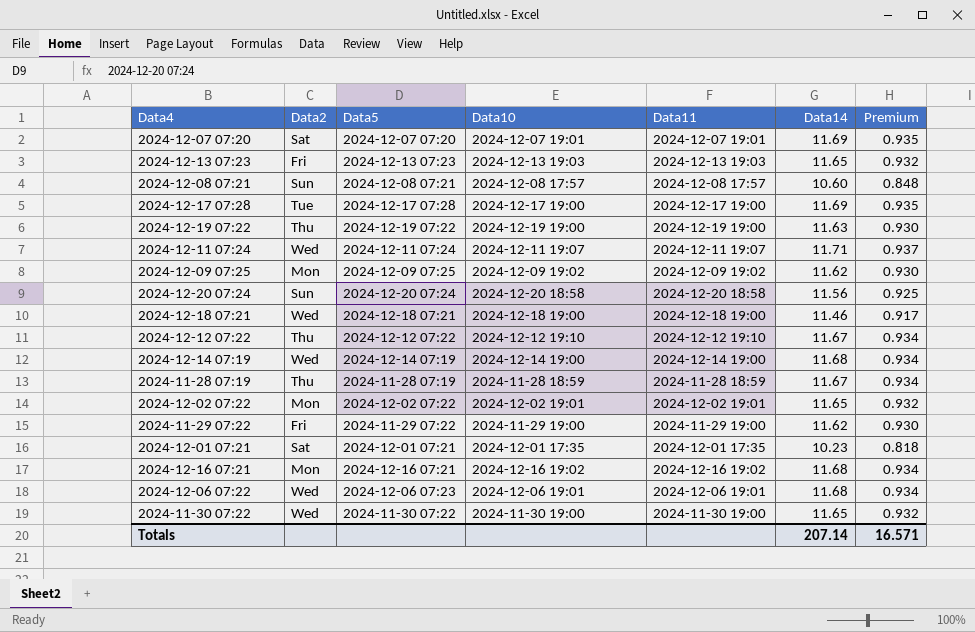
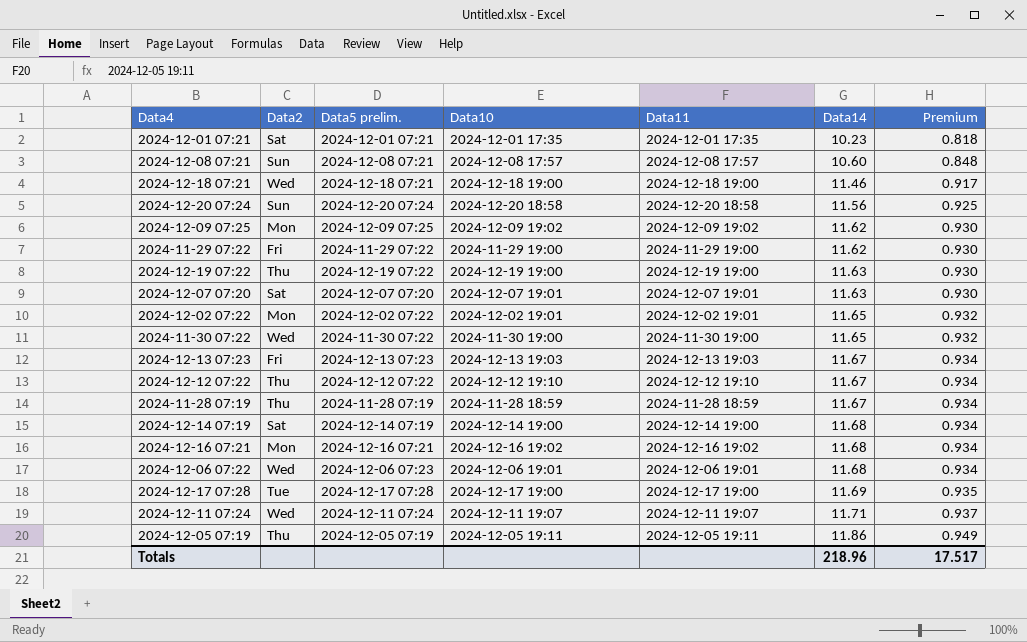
row order: none -> Data14 ascending
column name: Data5 -> Data5 prelim.
2024-12-07 07:20 | Data14: 11.69 -> 11.63
2024-12-07 07:20 | Premium: 0.935 -> 0.930
2024-12-13 07:23 | Data14: 11.65 -> 11.67
2024-12-13 07:23 | Premium: 0.932 -> 0.934
2024-12-14 07:19 | Data2: Wed -> Sat
row 2024-12-05 07:19: none -> Thu | 2024-12-05 07:19 | 2024-12-05 19:11 | 2024-12-05 19:11 | 11.86 | 0.949
Totals | Data14: 207.14 -> 218.96
Totals | Premium: 16.571 -> 17.517

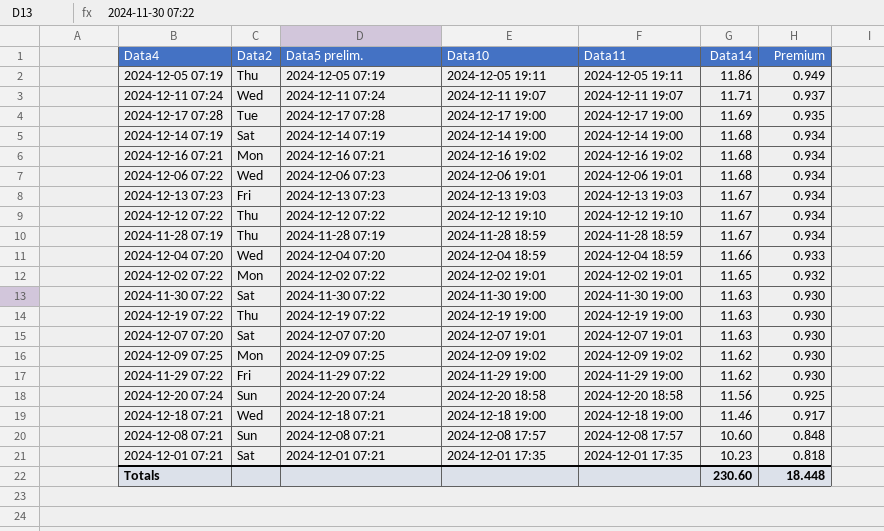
row order: Data14 ascending -> Data14 descending
row 2024-12-04 07:20: none -> Wed | 2024-12-04 07:20 | 2024-12-04 18:59 | 2024-12-04 18:59 | 11.66 | 0.933
2024-11-30 07:22 | Data2: Wed -> Sat
2024-11-30 07:22 | Data14: 11.65 -> 11.63
2024-11-30 07:22 | Premium: 0.932 -> 0.930
Totals | Data14: 218.96 -> 230.60
Totals | Premium: 17.517 -> 18.448

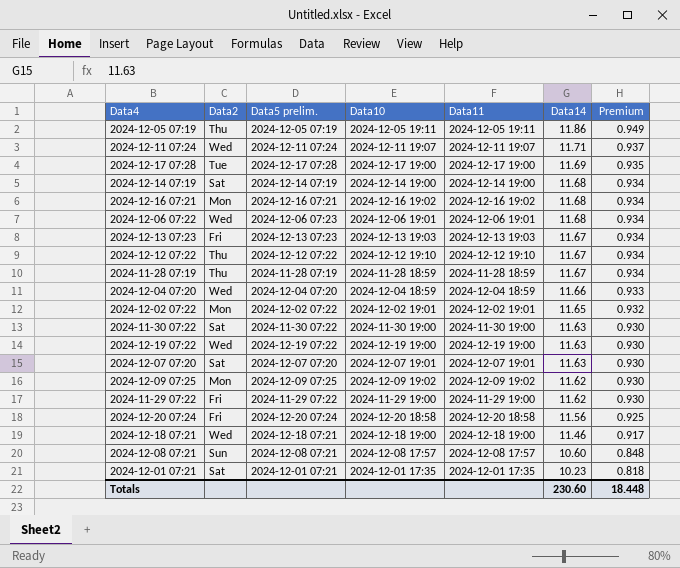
2024-12-19 07:22 | Data2: Thu -> Wed
2024-12-20 07:24 | Data2: Sun -> Fri

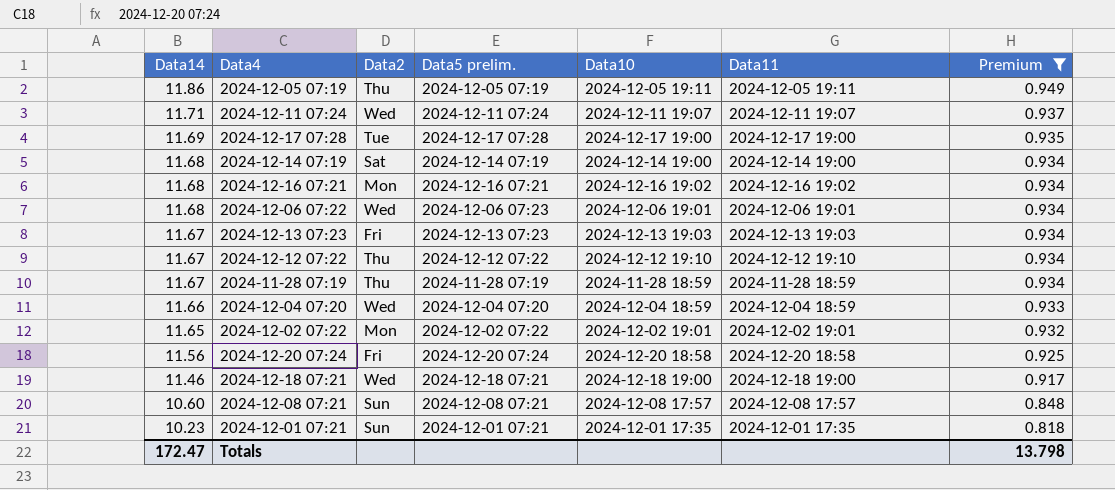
filter: none -> Premium != 0.930
column Data14 | position: 6 -> 1
2024-12-01 07:21 | Data2: Sat -> Sun
Totals | Data14: 230.60 -> 172.47
Totals | Premium: 18.448 -> 13.798

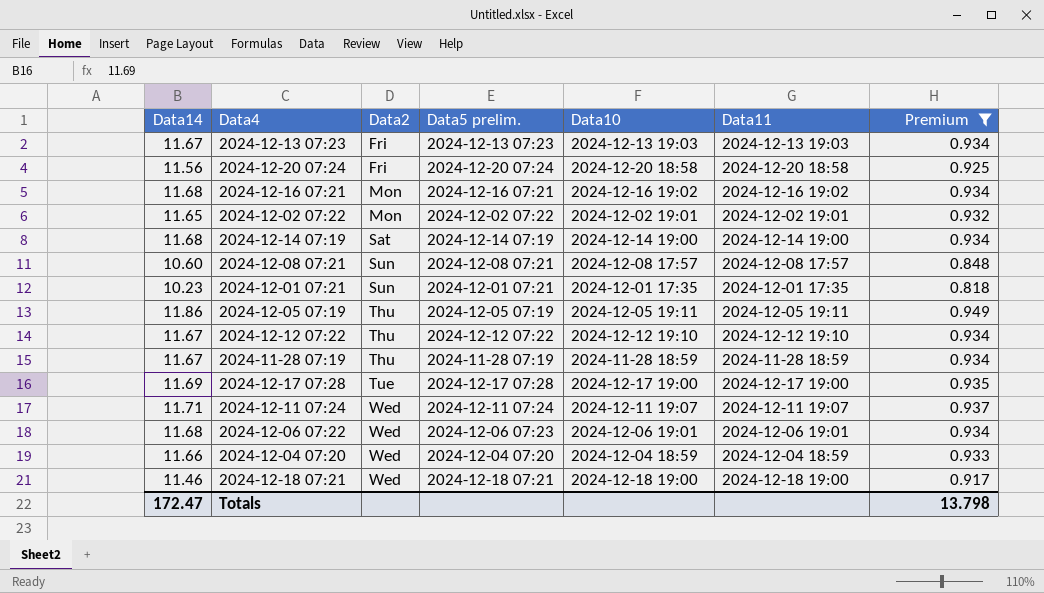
row order: Data14 descending -> Data2 ascending

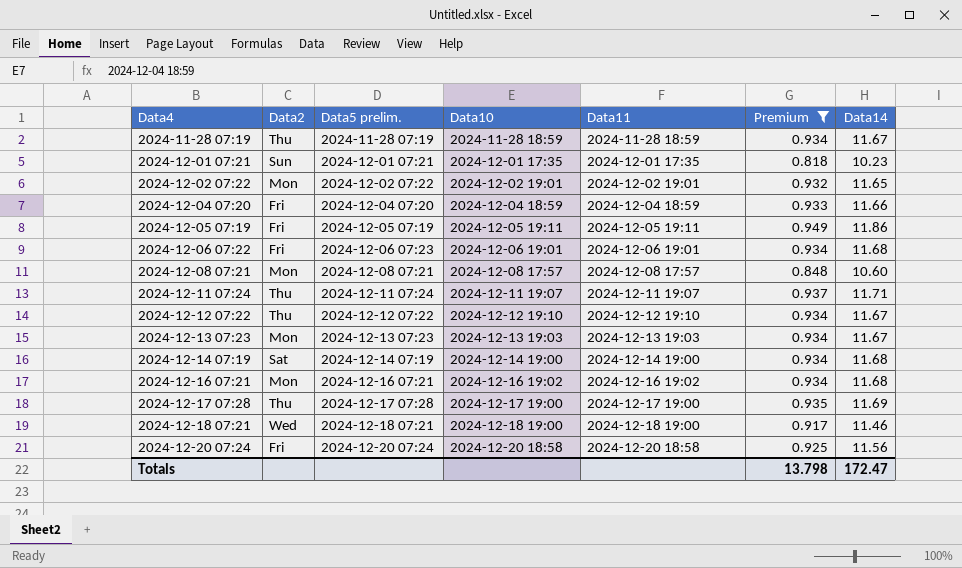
row order: Data2 ascending -> Data4 ascending
column Data14 | position: 1 -> 7
2024-12-04 07:20 | Data2: Wed -> Fri
2024-12-05 07:19 | Data2: Thu -> Fri
2024-12-06 07:22 | Data2: Wed -> Fri
2024-12-08 07:21 | Data2: Sun -> Mon
2024-12-11 07:24 | Data2: Wed -> Thu
2024-12-13 07:23 | Data2: Fri -> Mon
2024-12-17 07:28 | Data2: Tue -> Thu

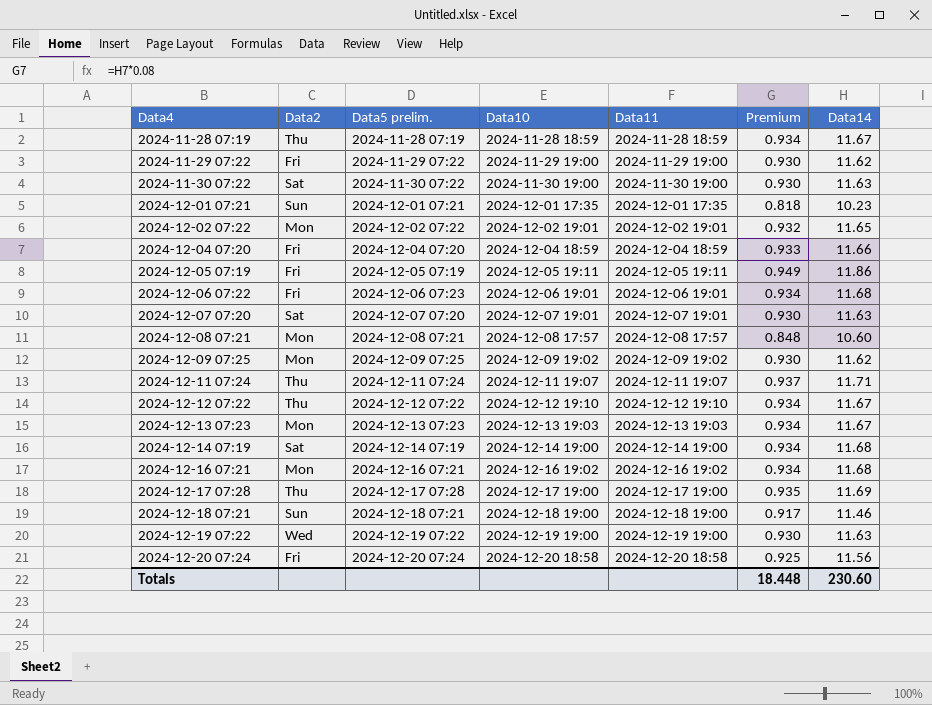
filter: Premium != 0.930 -> none
2024-12-18 07:21 | Data2: Wed -> Sun
Totals | Premium: 13.798 -> 18.448
Totals | Data14: 172.47 -> 230.60

